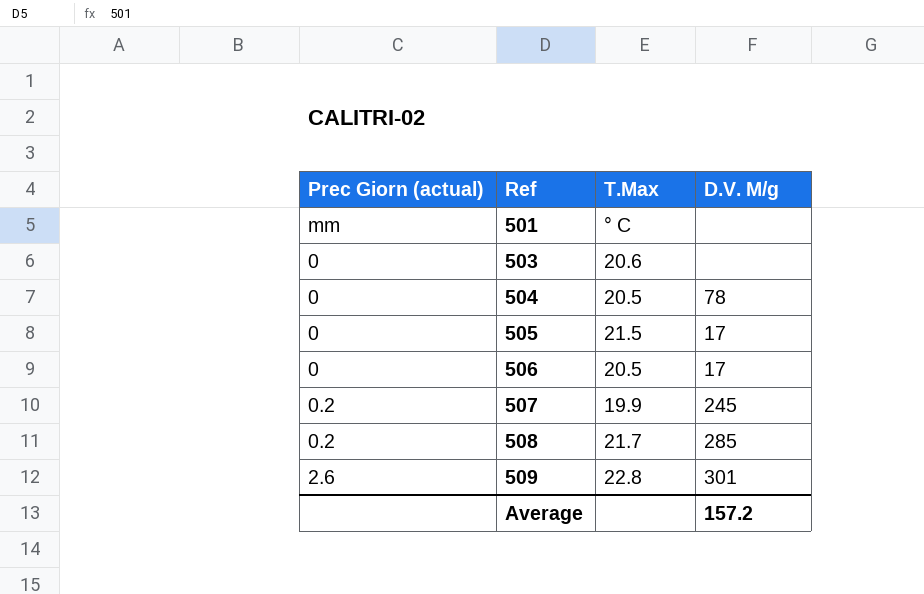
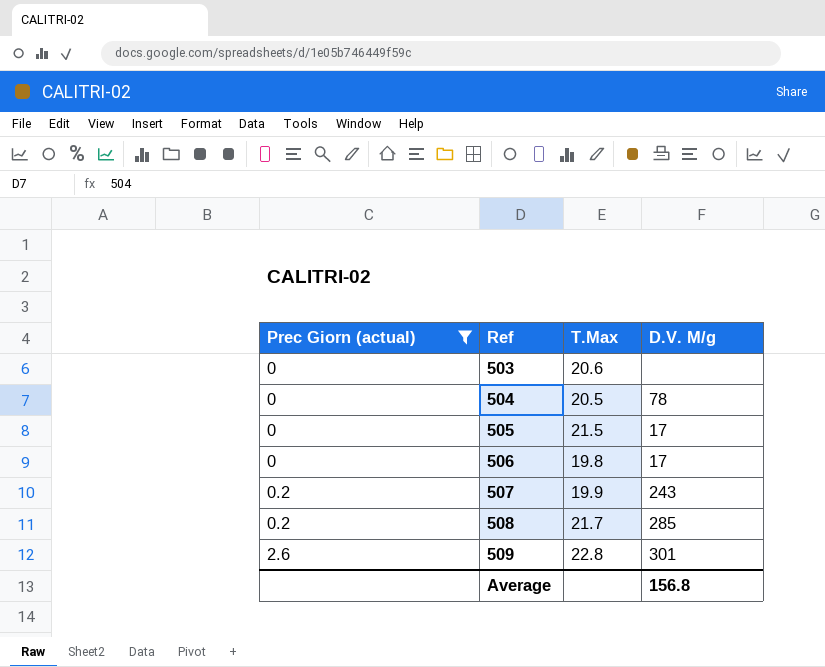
filter: none -> Prec Giorn (actual) != mm
506 | T.Max: 20.5 -> 19.8
507 | D.V. M/g: 245 -> 243
Average | D.V. M/g: 157.2 -> 156.8

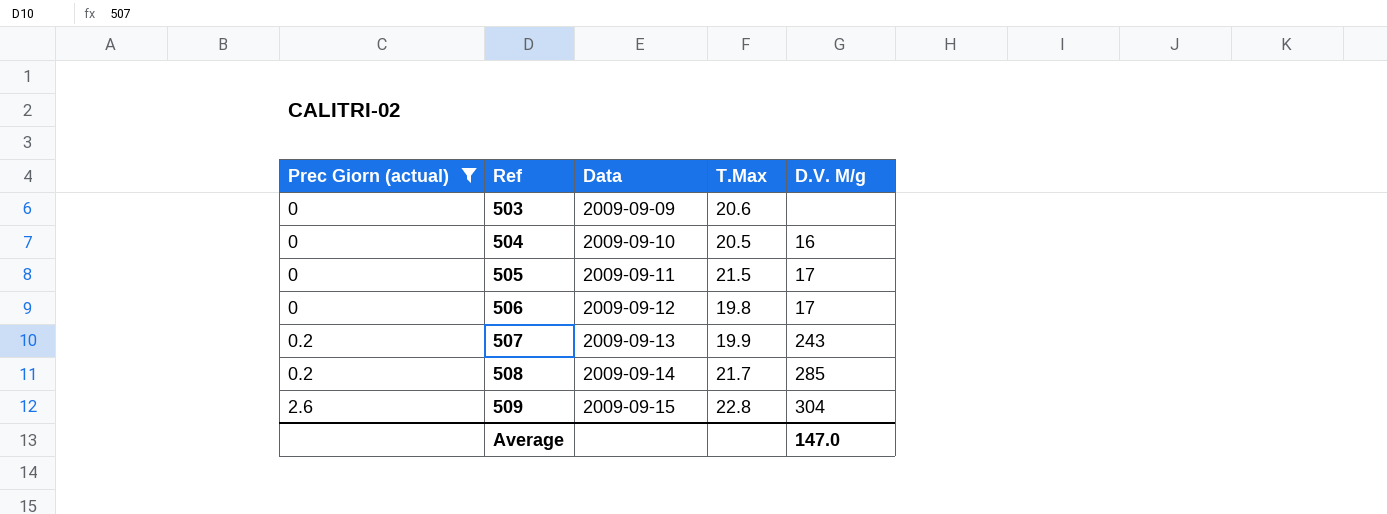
column Data | position: none -> 3
504 | D.V. M/g: 78 -> 16
509 | D.V. M/g: 301 -> 304
Average | D.V. M/g: 156.8 -> 147.0

